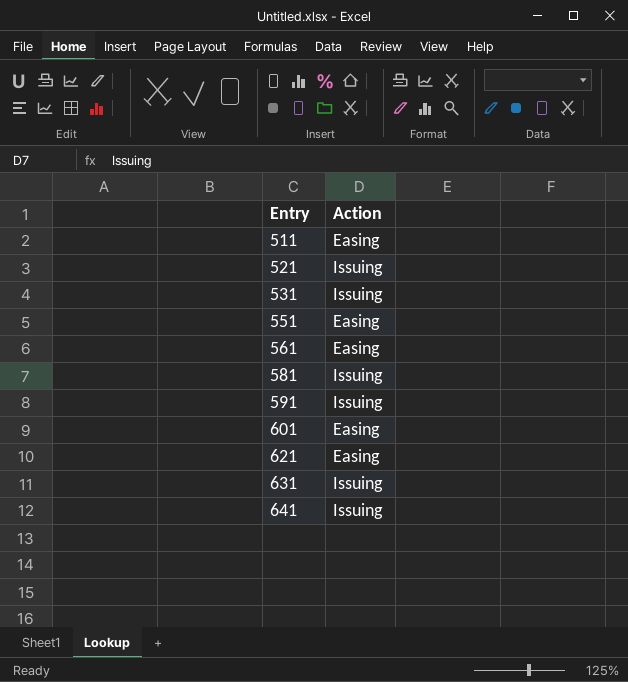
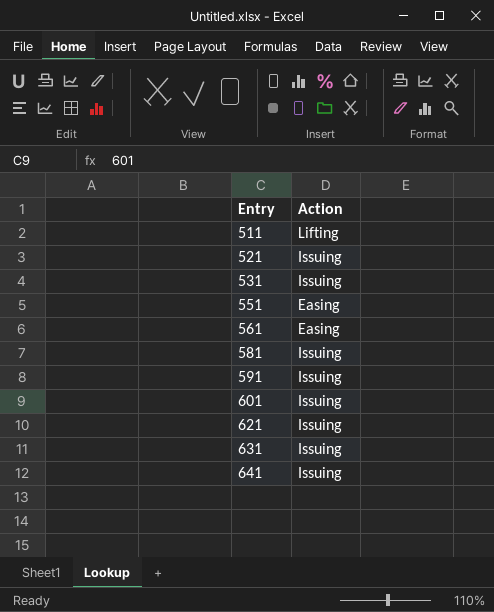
511 | Action: Easing -> Lifting
601 | Action: Easing -> Issuing
621 | Action: Easing -> Issuing

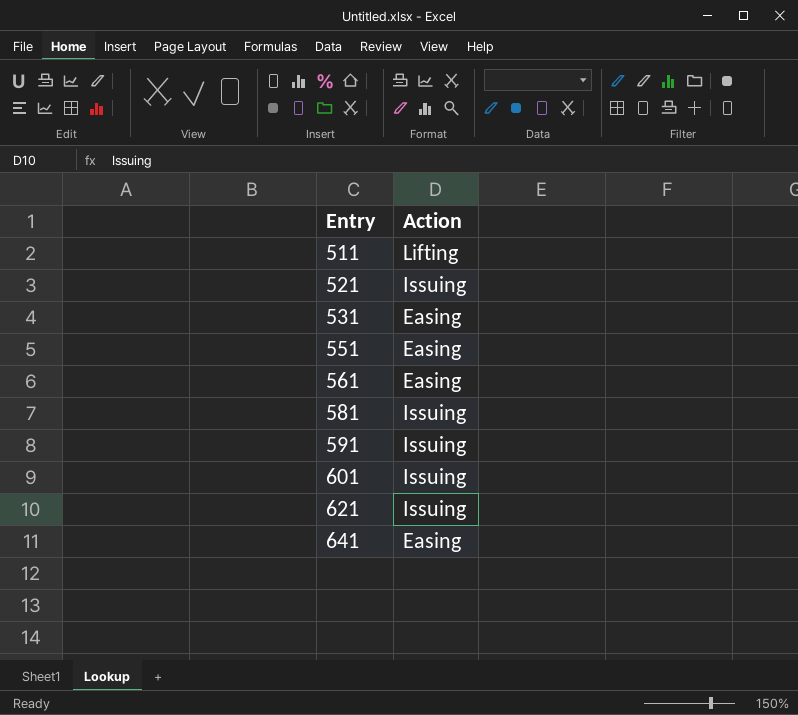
row 631: Issuing -> none
531 | Action: Issuing -> Easing
641 | Action: Issuing -> Easing

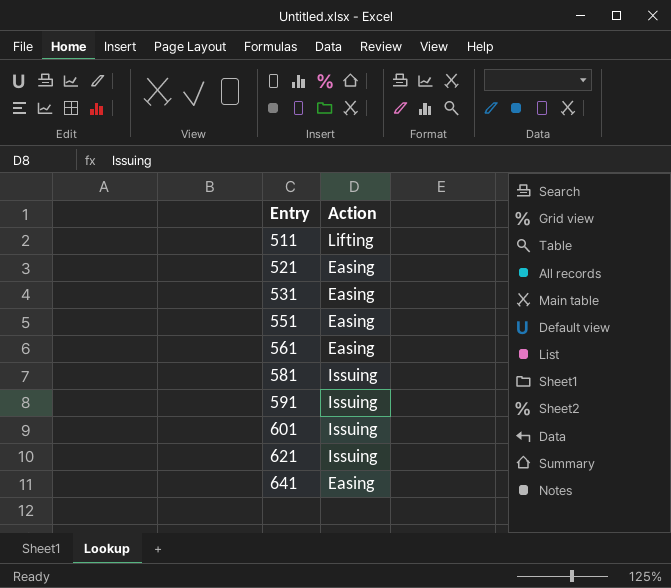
521 | Action: Issuing -> Easing

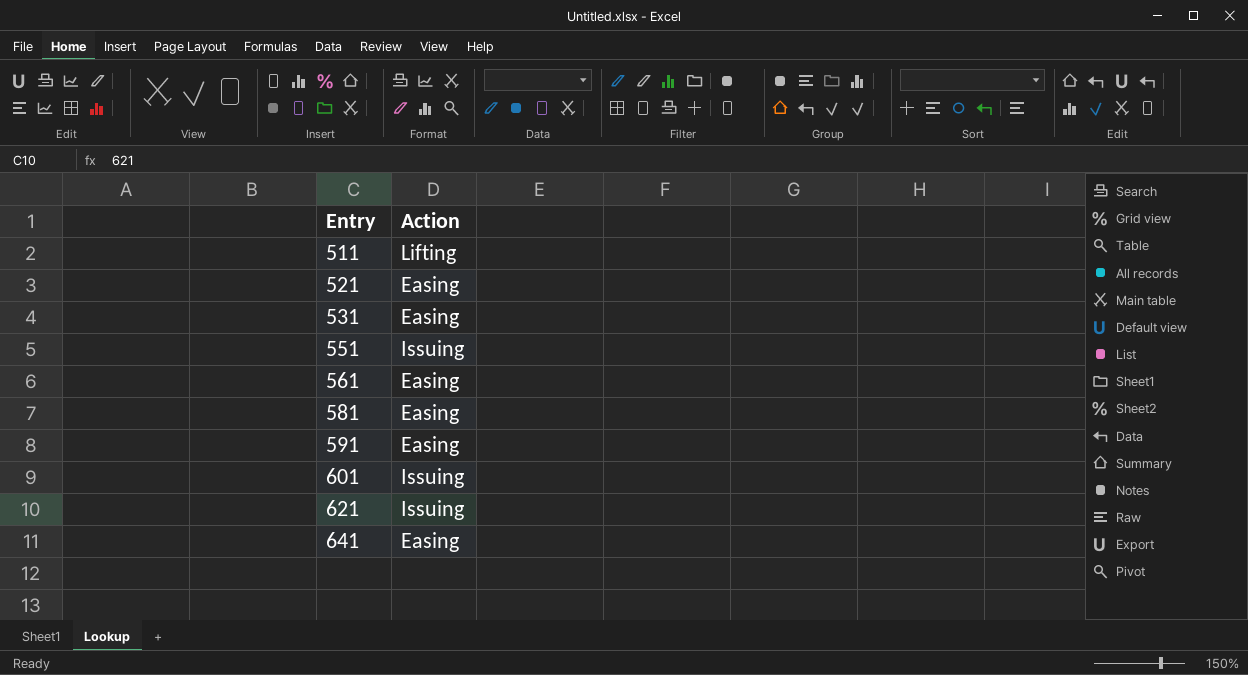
551 | Action: Easing -> Issuing
581 | Action: Issuing -> Easing
591 | Action: Issuing -> Easing

